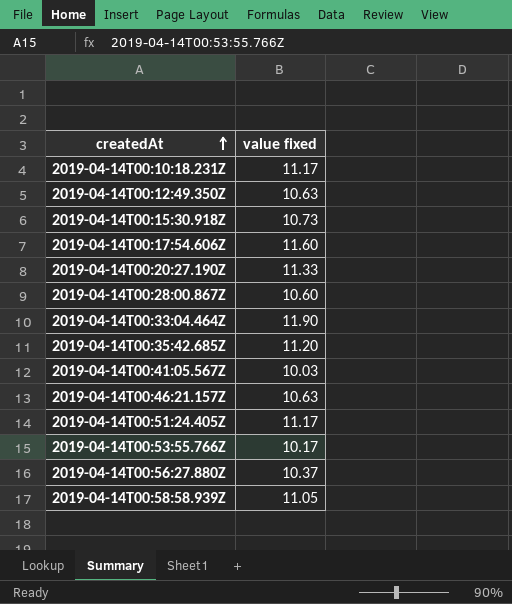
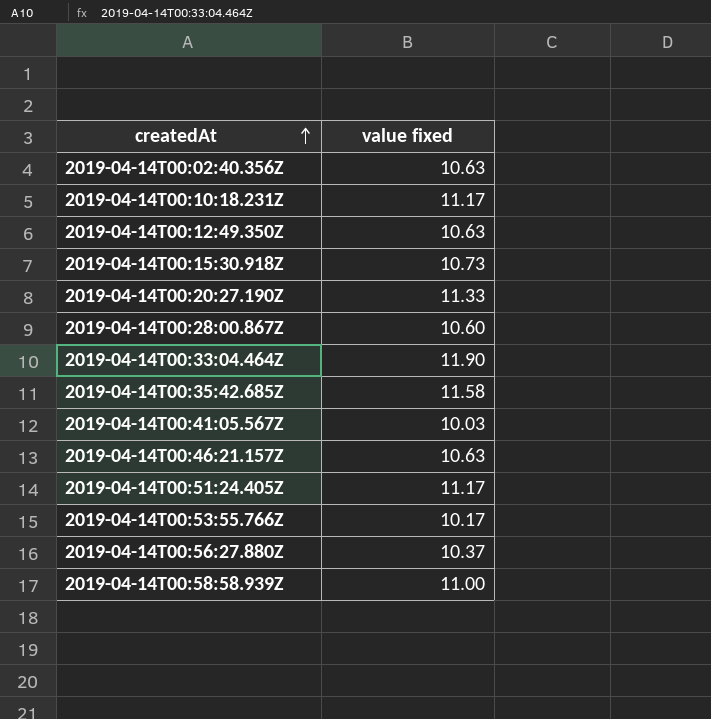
row 2019-04-14T00:17:54.606Z: 11.60 -> none
row 2019-04-14T00:02:40.356Z: none -> 10.63
2019-04-14T00:35:42.685Z | value fixed: 11.20 -> 11.58
2019-04-14T00:58:58.939Z | value fixed: 11.05 -> 11.00

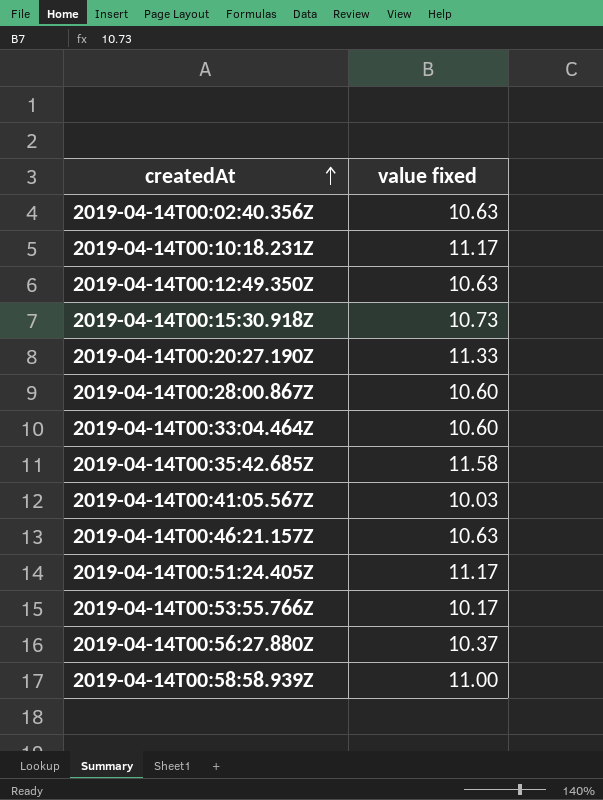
2019-04-14T00:33:04.464Z | value fixed: 11.90 -> 10.60

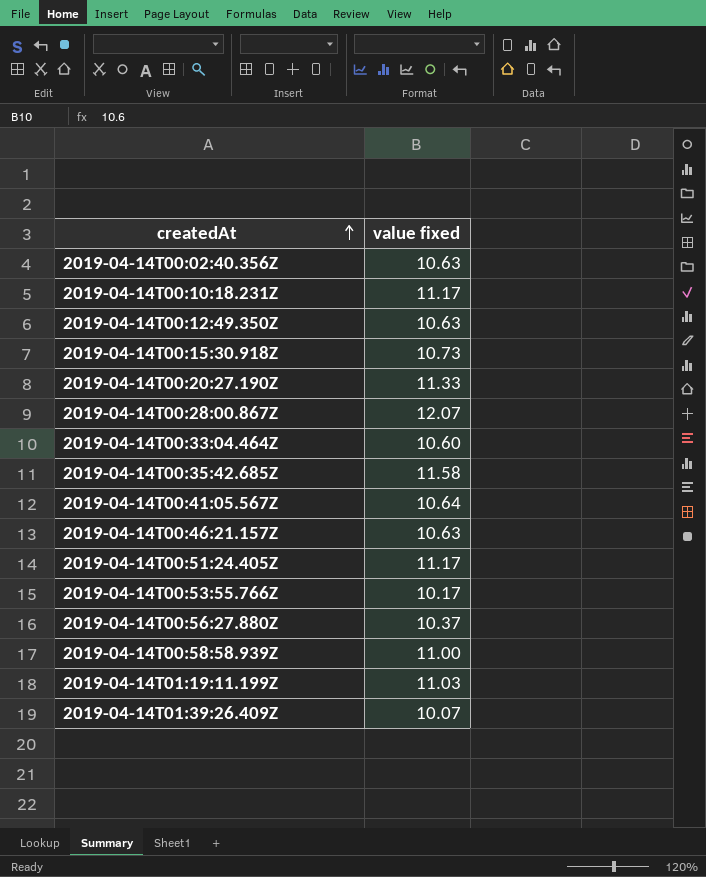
2019-04-14T00:28:00.867Z | value fixed: 10.60 -> 12.07
2019-04-14T00:41:05.567Z | value fixed: 10.03 -> 10.64
row 2019-04-14T01:19:11.199Z: none -> 11.03
row 2019-04-14T01:39:26.409Z: none -> 10.07

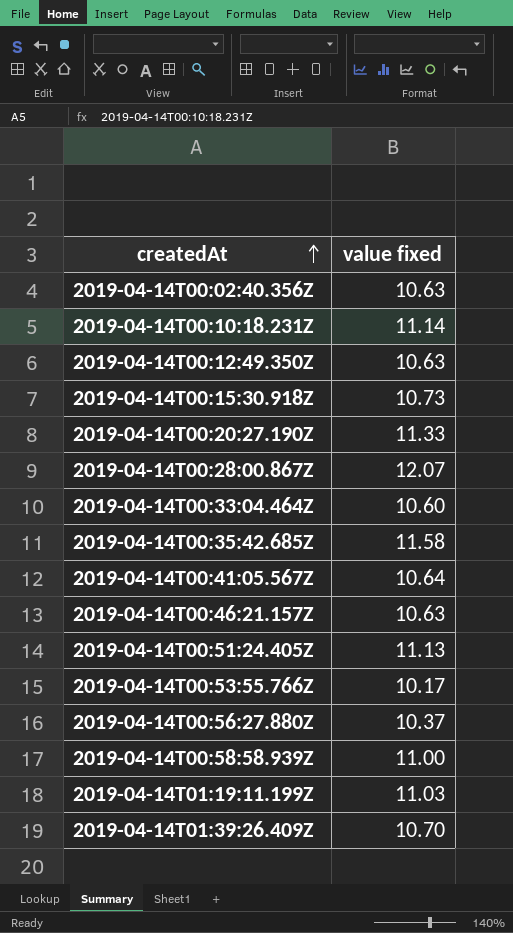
2019-04-14T00:10:18.231Z | value fixed: 11.17 -> 11.14
2019-04-14T00:51:24.405Z | value fixed: 11.17 -> 11.13
2019-04-14T01:39:26.409Z | value fixed: 10.07 -> 10.70

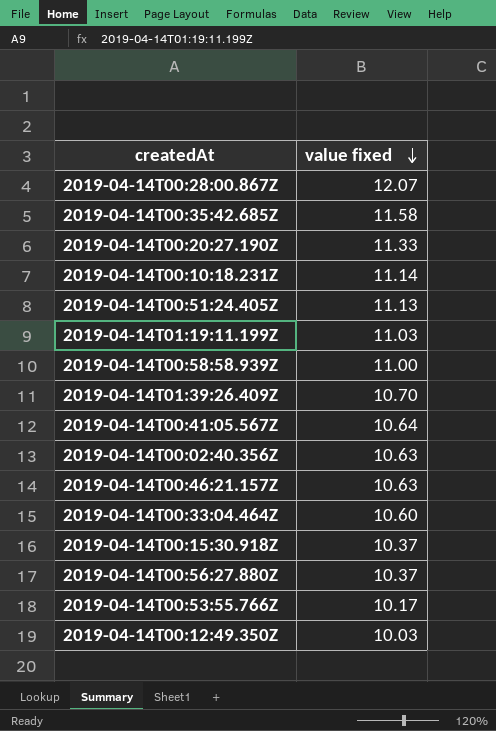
row order: createdAt ascending -> value fixed descending
2019-04-14T00:15:30.918Z | value fixed: 10.73 -> 10.37
2019-04-14T00:12:49.350Z | value fixed: 10.63 -> 10.03

